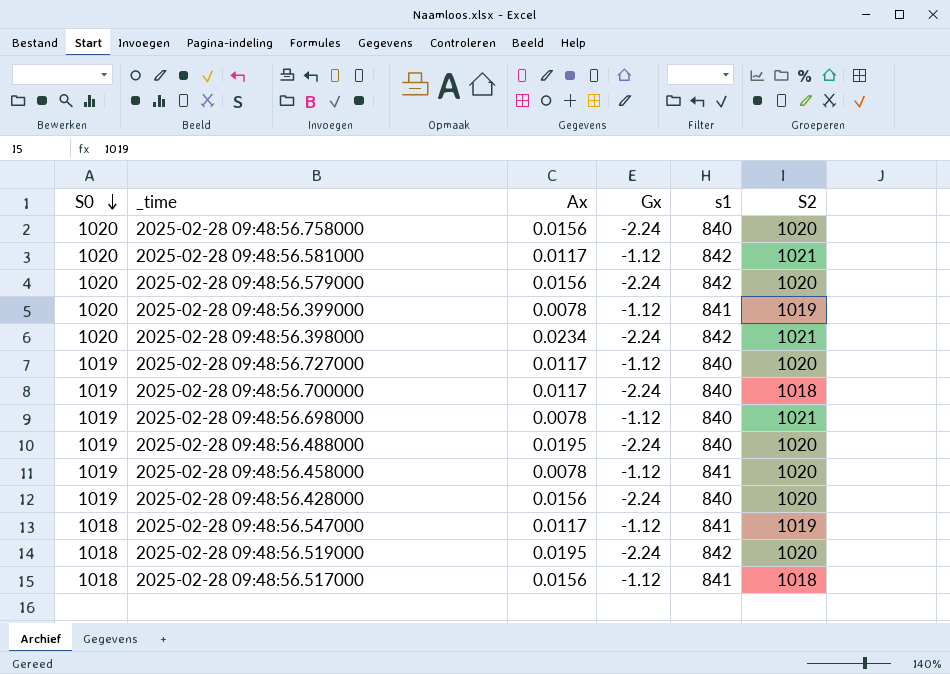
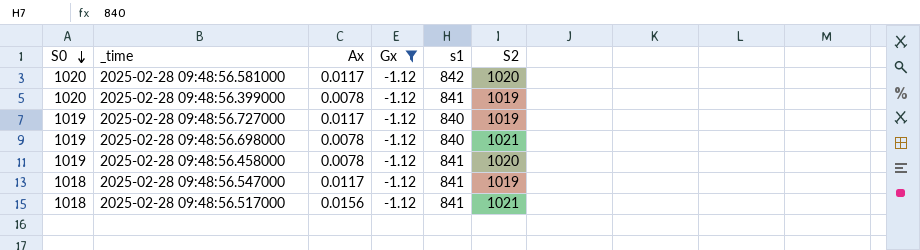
filter: none -> Gx = -1.12
2025-02-28 09:48:56.581000 | S2: 1021 -> 1020
2025-02-28 09:48:56.727000 | S2: 1020 -> 1019
2025-02-28 09:48:56.517000 | S2: 1018 -> 1021

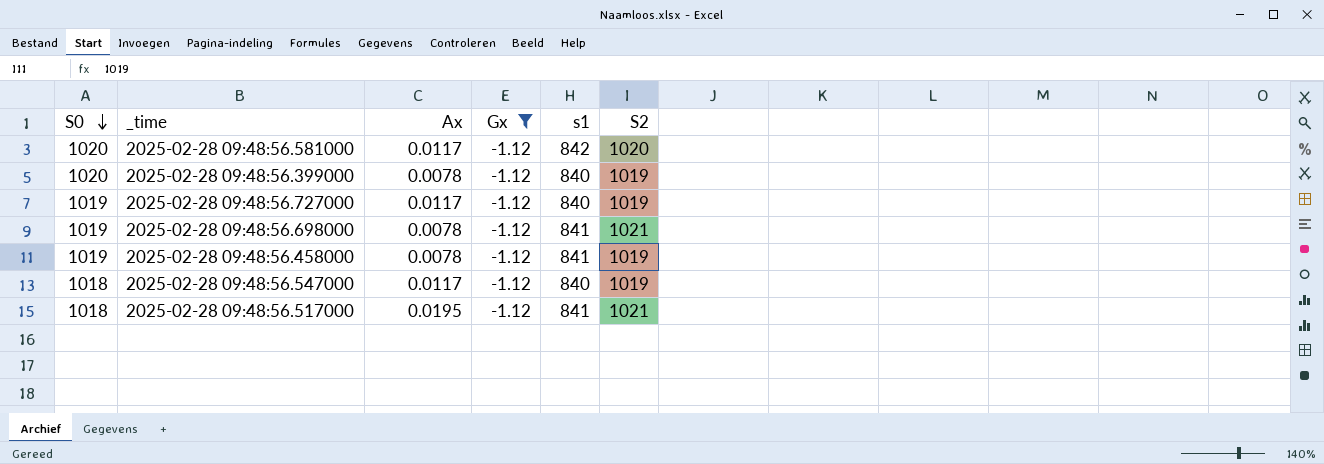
2025-02-28 09:48:56.399000 | s1: 841 -> 840
2025-02-28 09:48:56.698000 | s1: 840 -> 841
2025-02-28 09:48:56.458000 | S2: 1020 -> 1019
2025-02-28 09:48:56.547000 | s1: 841 -> 840
2025-02-28 09:48:56.517000 | Ax: 0.0156 -> 0.0195

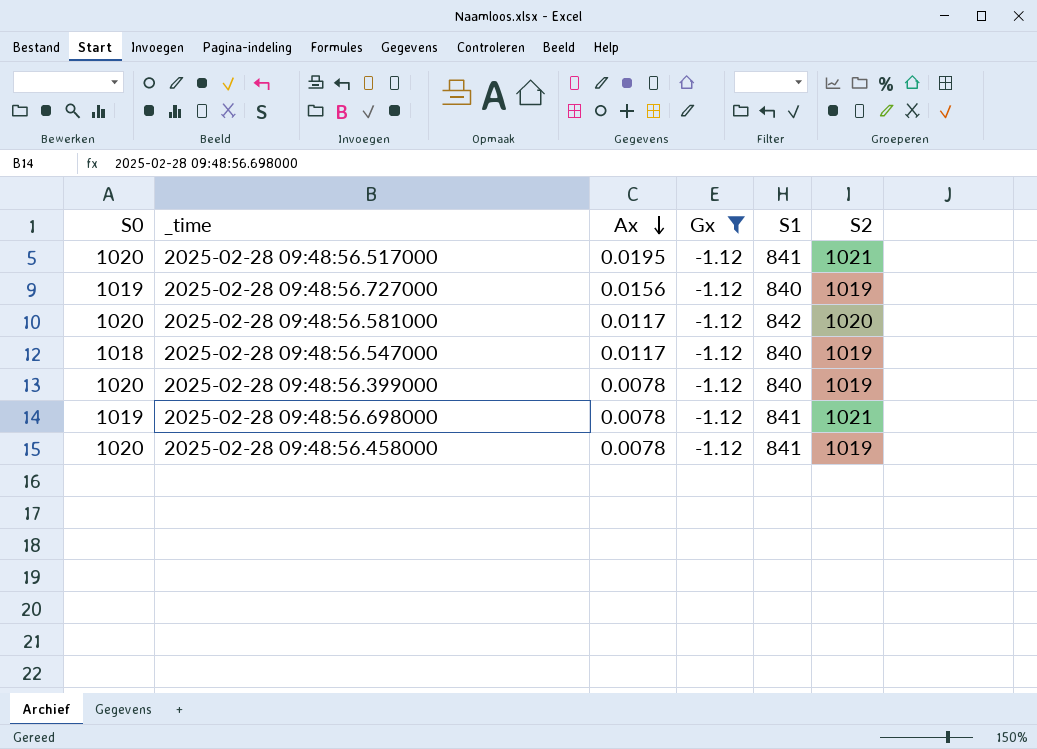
row order: S0 descending -> Ax descending
column name: s1 -> S1
2025-02-28 09:48:56.517000 | S0: 1018 -> 1020
2025-02-28 09:48:56.727000 | Ax: 0.0117 -> 0.0156
2025-02-28 09:48:56.458000 | S0: 1019 -> 1020

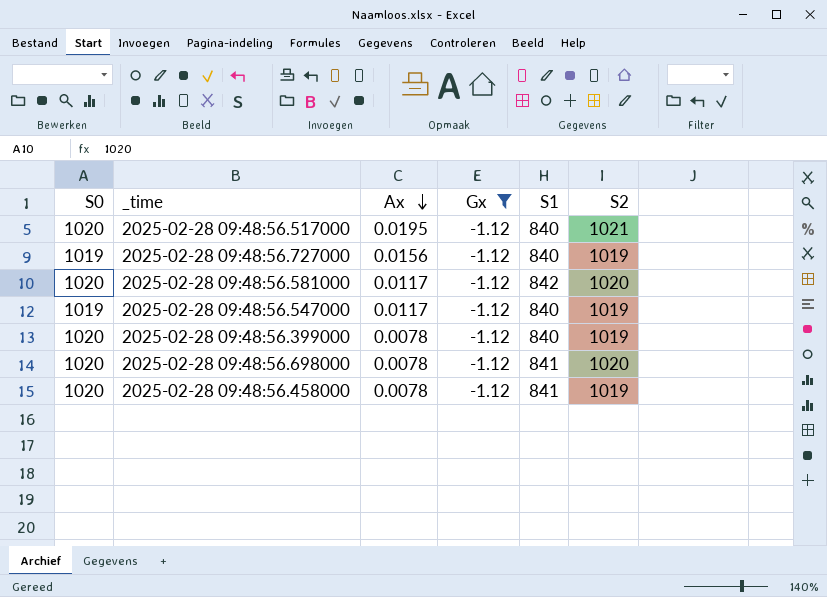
2025-02-28 09:48:56.517000 | S1: 841 -> 840
2025-02-28 09:48:56.547000 | S0: 1018 -> 1019
2025-02-28 09:48:56.698000 | S0: 1019 -> 1020
2025-02-28 09:48:56.698000 | S2: 1021 -> 1020

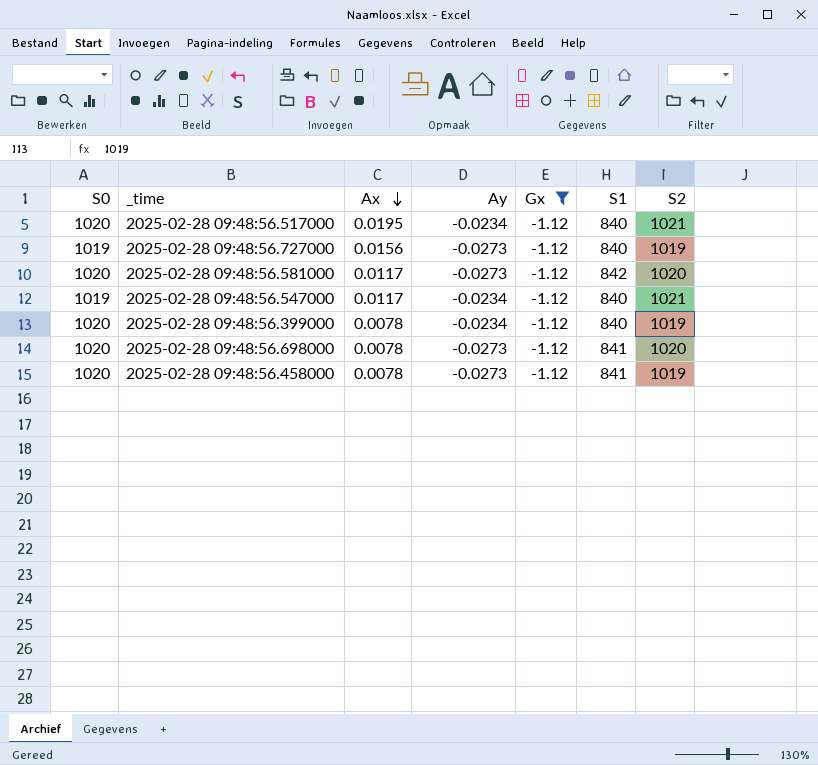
column Ay | position: none -> 4
2025-02-28 09:48:56.547000 | S2: 1019 -> 1021

